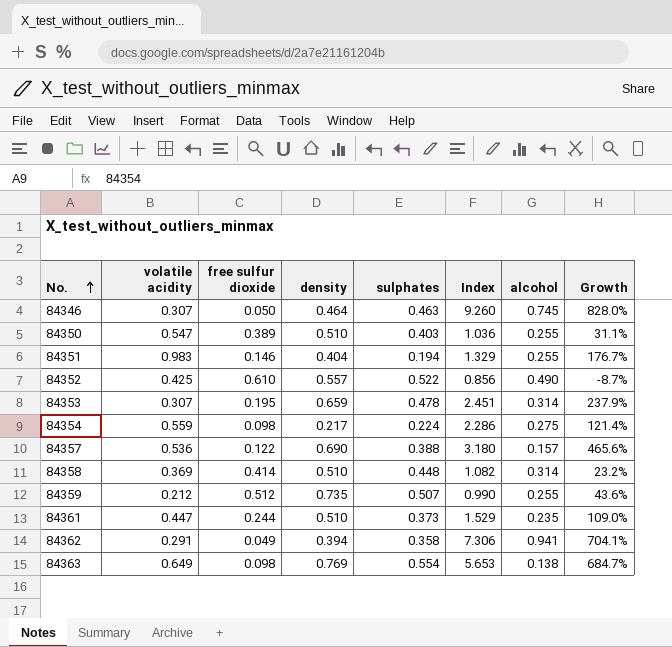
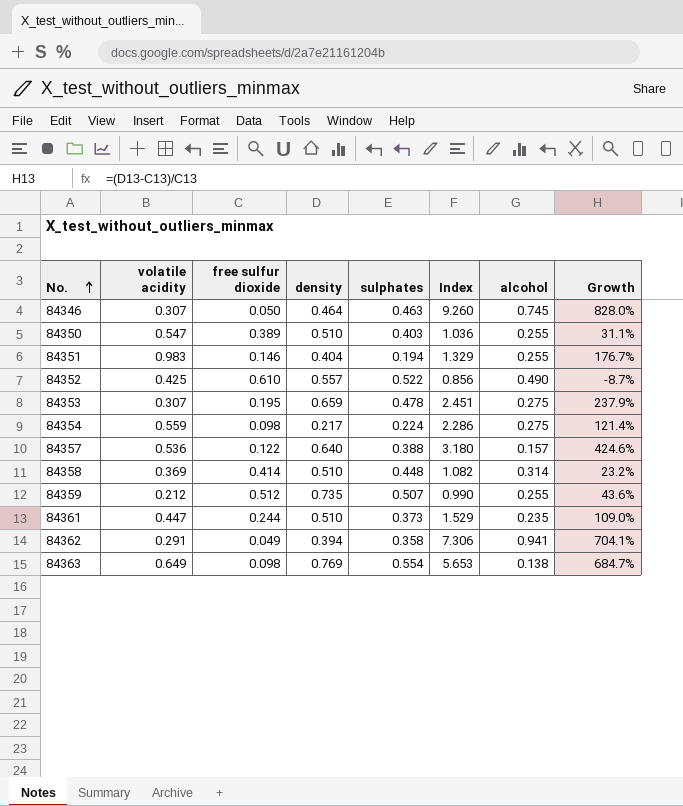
84353 | alcohol: 0.314 -> 0.275
84357 | density: 0.690 -> 0.640
84357 | Growth: 465.6% -> 424.6%

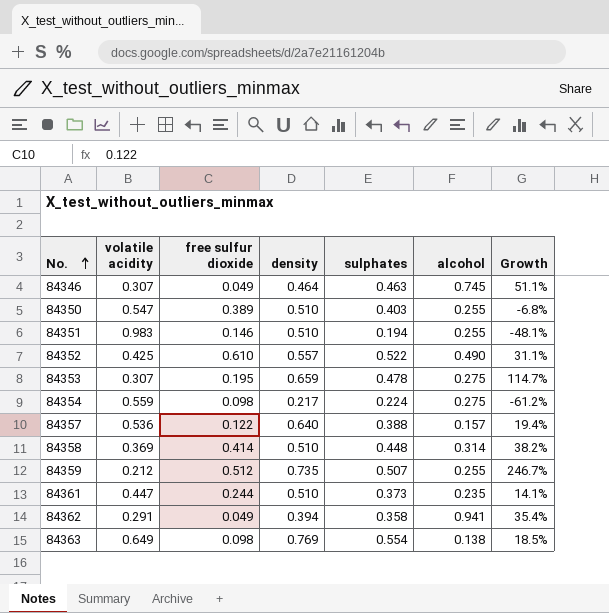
column Index | formula: [sulphates] / [free sulfur dioxide] -> none
column Growth | formula: ([density] - [free sulfur dioxide]) / [free sulfur dioxide] -> ([density] - [volatile acidity]) / [volatile acidity]
84346 | free sulfur dioxide: 0.050 -> 0.049
84351 | density: 0.404 -> 0.510

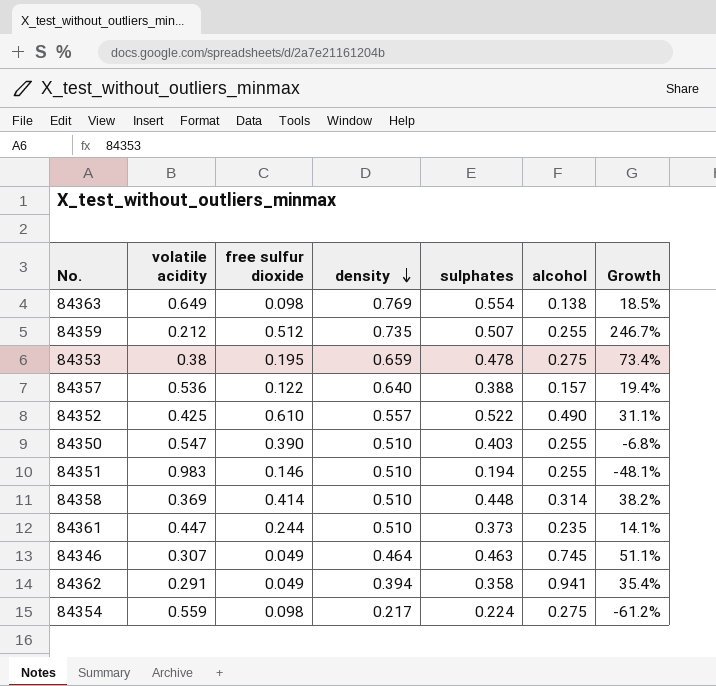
row order: No. ascending -> density descending
84353 | volatile acidity: 0.307 -> 0.38
84353 | Growth: 114.7% -> 73.4%
84350 | free sulfur dioxide: 0.389 -> 0.390

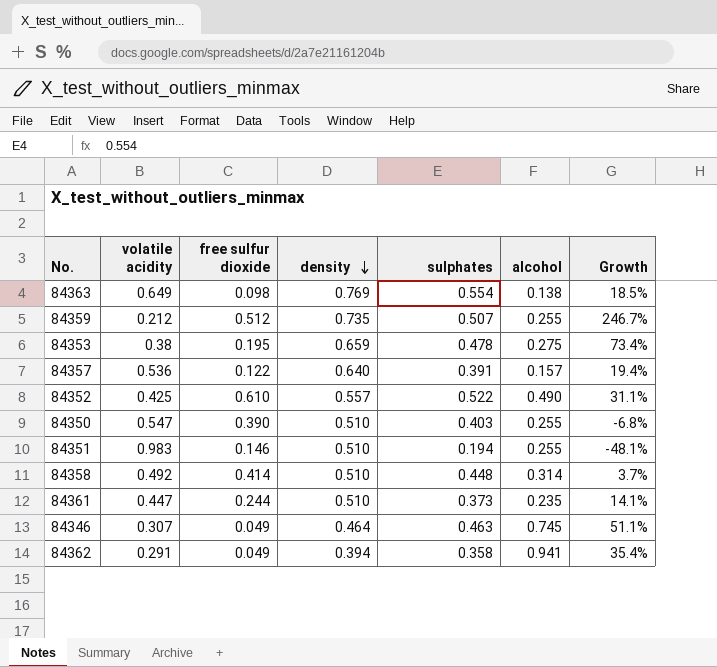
row 84354: 0.559 | 0.098 | 0.217 | 0.224 | 0.275 | -61.2% -> none
84357 | sulphates: 0.388 -> 0.391
84358 | volatile acidity: 0.369 -> 0.492
84358 | Growth: 38.2% -> 3.7%

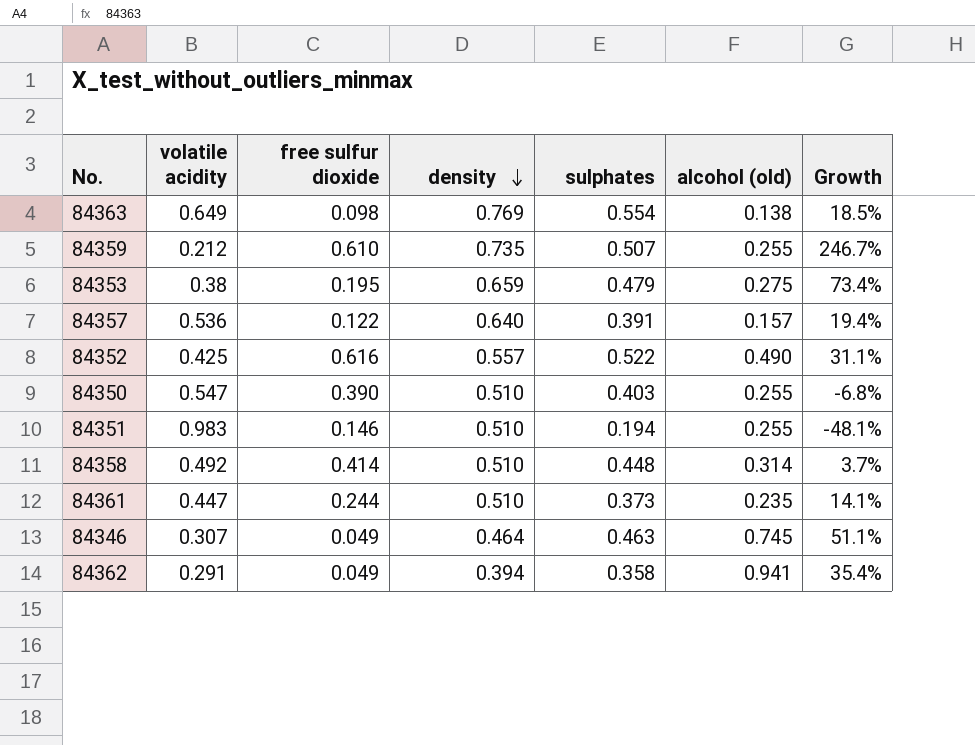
column name: alcohol -> alcohol (old)
84359 | free sulfur dioxide: 0.512 -> 0.610
84353 | sulphates: 0.478 -> 0.479
84352 | free sulfur dioxide: 0.610 -> 0.616

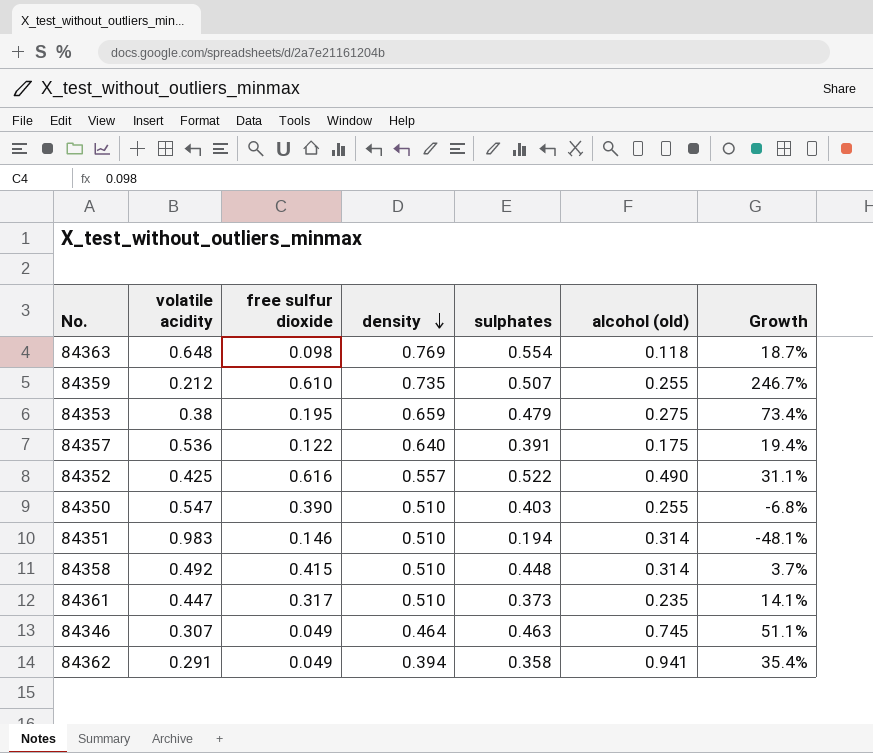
84363 | volatile acidity: 0.649 -> 0.648
84363 | alcohol (old): 0.138 -> 0.118
84363 | Growth: 18.5% -> 18.7%
84357 | alcohol (old): 0.157 -> 0.175
84351 | alcohol (old): 0.255 -> 0.314
84358 | free sulfur dioxide: 0.414 -> 0.415
84361 | free sulfur dioxide: 0.244 -> 0.317

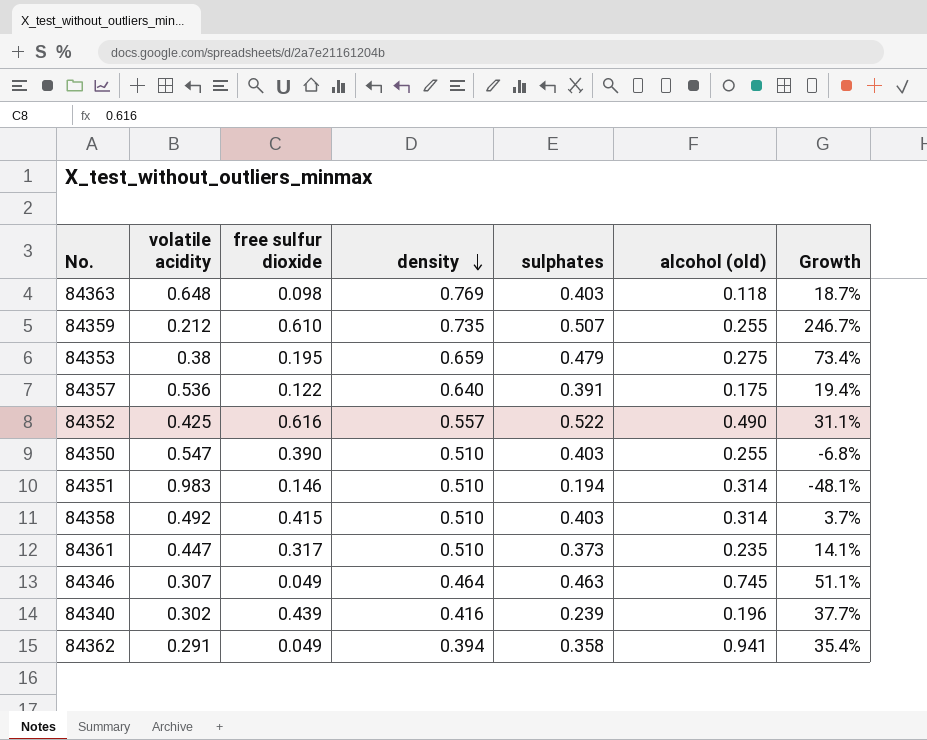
84363 | sulphates: 0.554 -> 0.403
84358 | sulphates: 0.448 -> 0.403
row 84340: none -> 0.302 | 0.439 | 0.416 | 0.239 | 0.196 | 37.7%

